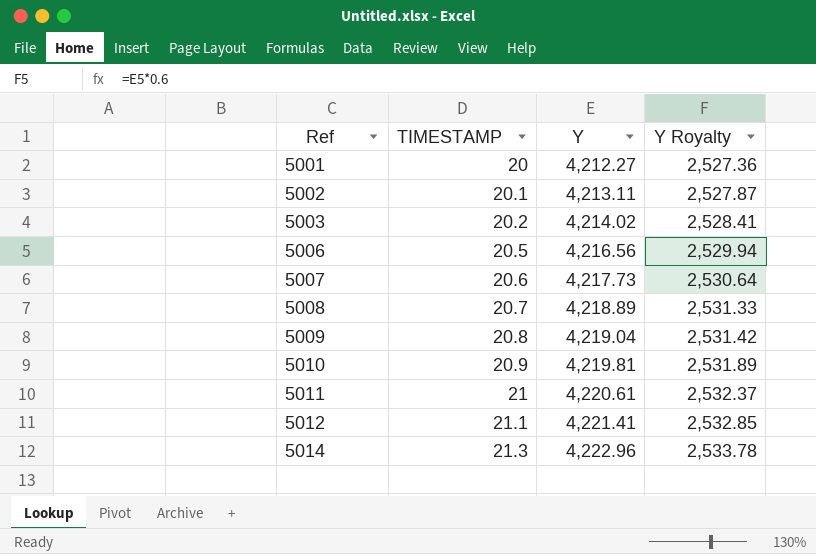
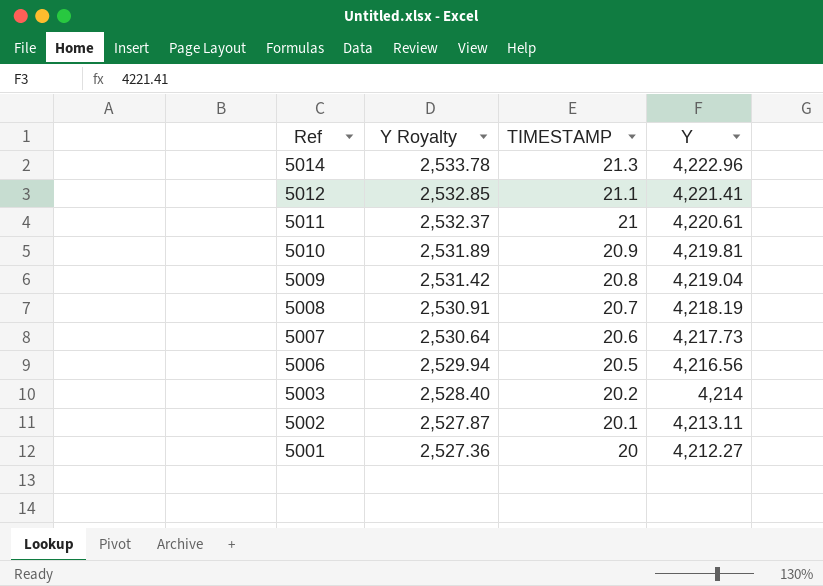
row order: Ref ascending -> Ref descending
column Y Royalty | position: 4 -> 2
5008 | Y Royalty: 2,531.33 -> 2,530.91
5008 | Y: 4,218.89 -> 4,218.19
5003 | Y Royalty: 2,528.41 -> 2,528.40
5003 | Y: 4,214.02 -> 4,214

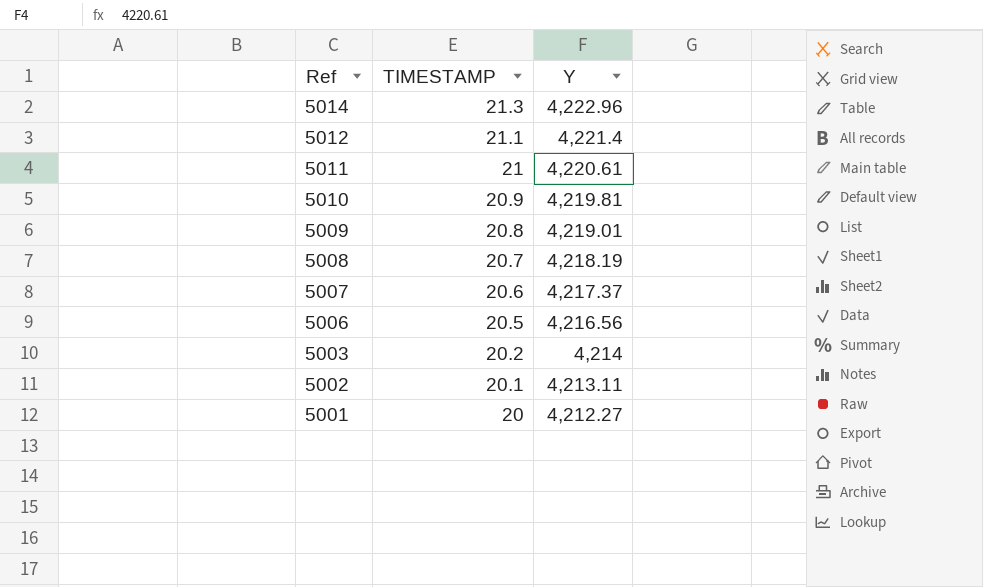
column Y Royalty | formula: [Y] * 0.6 -> none
5012 | Y: 4,221.41 -> 4,221.4
5009 | Y: 4,219.04 -> 4,219.01
5007 | Y: 4,217.73 -> 4,217.37

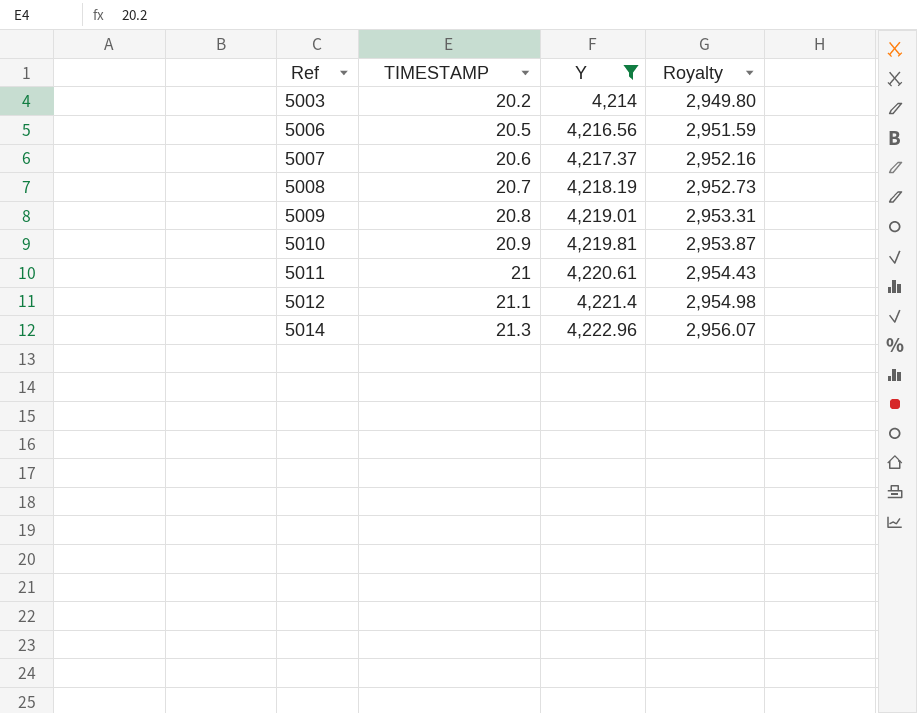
filter: none -> Y >= 4,214
row order: Ref descending -> Ref ascending
column Royalty | formula: none -> [Y] * 0.7

